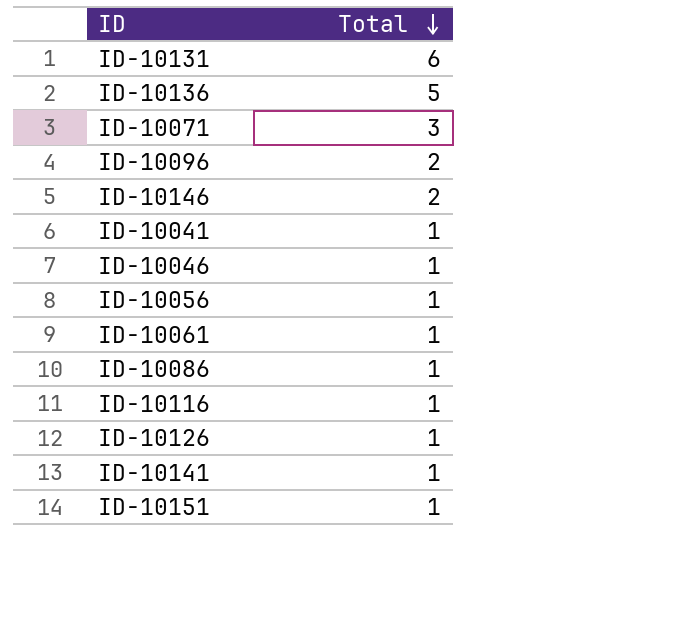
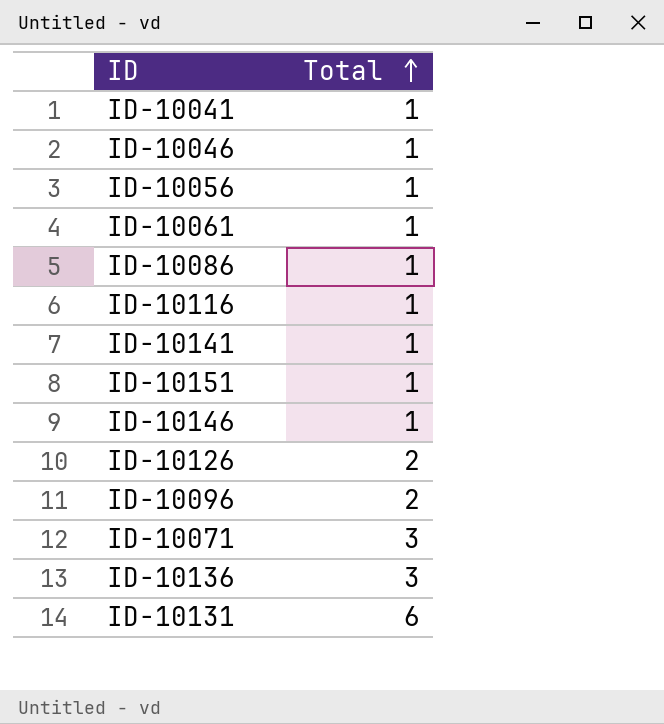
row order: Total descending -> Total ascending
ID-10146 | Total: 2 -> 1
ID-10126 | Total: 1 -> 2
ID-10136 | Total: 5 -> 3

